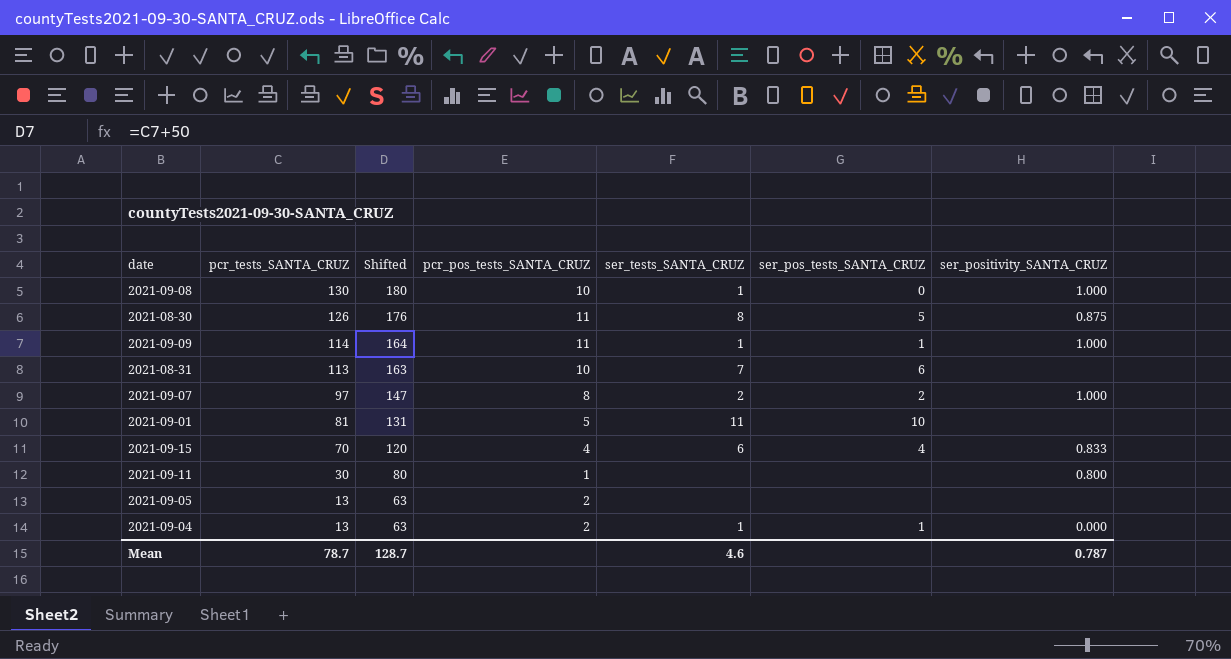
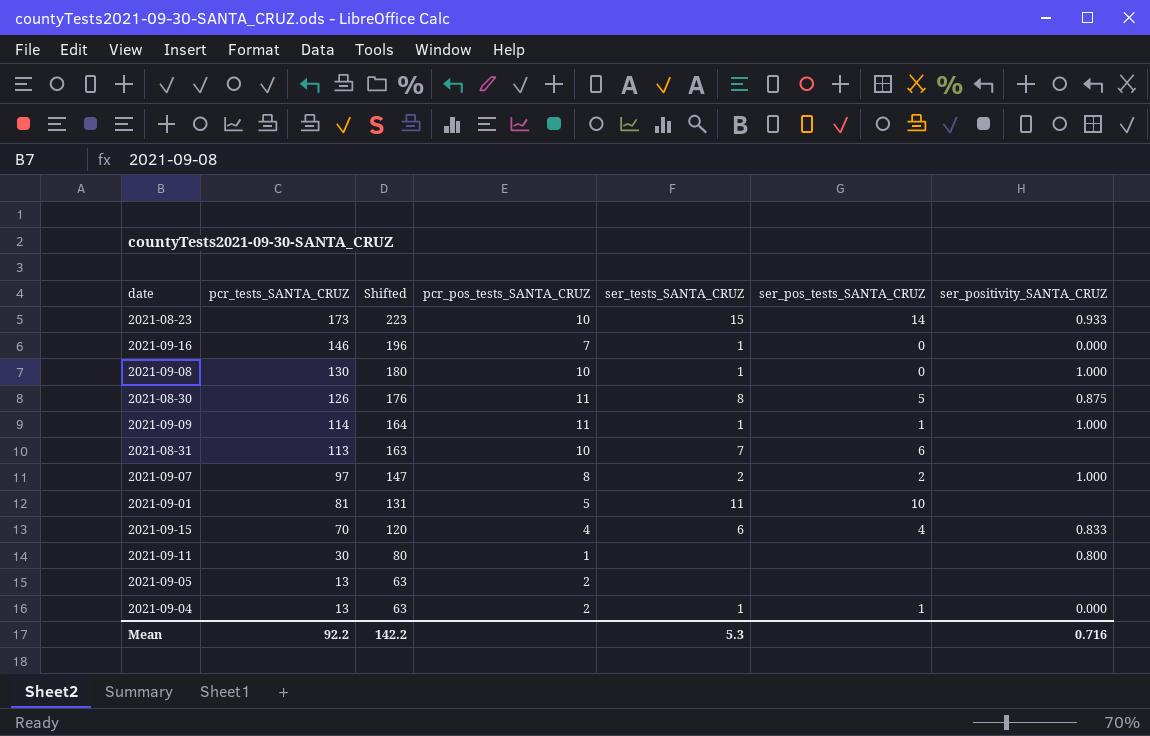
row 2021-08-23: none -> 173 | 223 | 10 | 15 | 14 | 0.933
row 2021-09-16: none -> 146 | 196 | 7 | 1 | 0 | 0.000
Mean | pcr_tests_SANTA_CRUZ: 78.7 -> 92.2
Mean | Shifted: 128.7 -> 142.2
Mean | ser_tests_SANTA_CRUZ: 4.6 -> 5.3
Mean | ser_positivity_SANTA_CRUZ: 0.787 -> 0.716

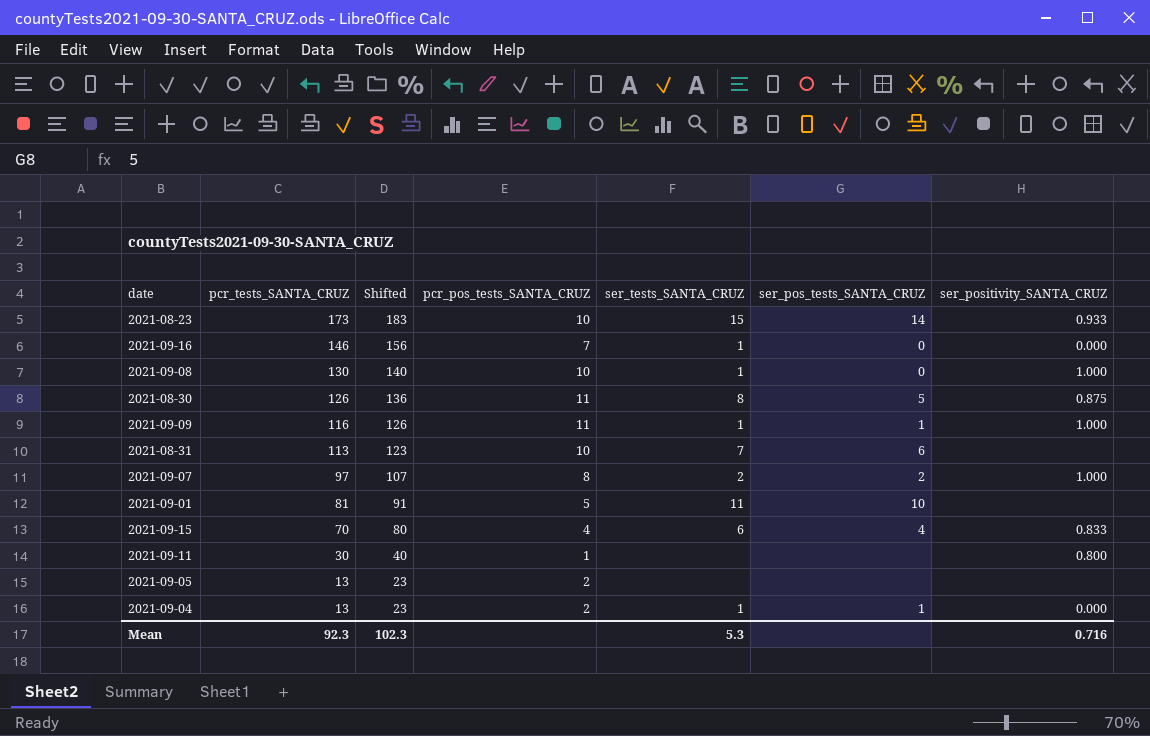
column Shifted | formula: [pcr_tests_SANTA_CRUZ] + 50 -> [pcr_tests_SANTA_CRUZ] + 10
2021-09-09 | pcr_tests_SANTA_CRUZ: 114 -> 116
Mean | pcr_tests_SANTA_CRUZ: 92.2 -> 92.3
Mean | Shifted: 142.2 -> 102.3

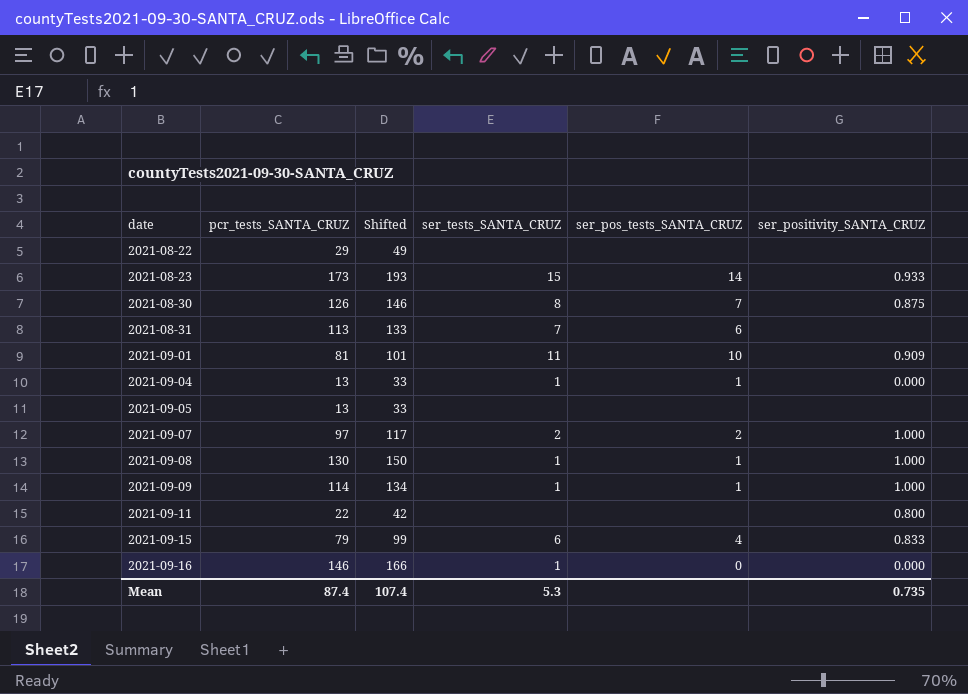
row order: pcr_tests_SANTA_CRUZ descending -> date ascending
column pcr_pos_tests_SANTA_CRUZ | position: 4 -> none
column Shifted | formula: [pcr_tests_SANTA_CRUZ] + 10 -> [pcr_tests_SANTA_CRUZ] + 20
row 2021-08-22: none -> 29 | 49 | none | none | none
2021-08-30 | ser_pos_tests_SANTA_CRUZ: 5 -> 7
2021-09-01 | ser_positivity_SANTA_CRUZ: none -> 0.909
2021-09-08 | ser_pos_tests_SANTA_CRUZ: 0 -> 1
2021-09-09 | pcr_tests_SANTA_CRUZ: 116 -> 114
2021-09-11 | pcr_tests_SANTA_CRUZ: 30 -> 22
2021-09-15 | pcr_tests_SANTA_CRUZ: 70 -> 79
Mean | pcr_tests_SANTA_CRUZ: 92.3 -> 87.4
Mean | Shifted: 102.3 -> 107.4
Mean | ser_positivity_SANTA_CRUZ: 0.716 -> 0.735

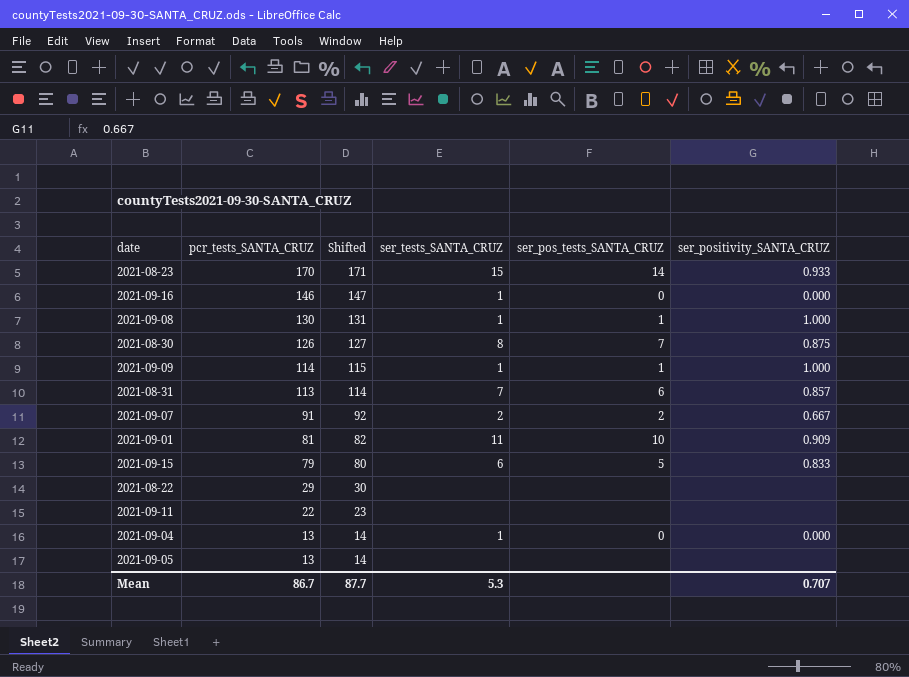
row order: date ascending -> pcr_tests_SANTA_CRUZ descending
column Shifted | formula: [pcr_tests_SANTA_CRUZ] + 20 -> [pcr_tests_SANTA_CRUZ] + 1
2021-08-23 | pcr_tests_SANTA_CRUZ: 173 -> 170
2021-08-31 | ser_positivity_SANTA_CRUZ: none -> 0.857
2021-09-07 | pcr_tests_SANTA_CRUZ: 97 -> 91
2021-09-07 | ser_positivity_SANTA_CRUZ: 1.000 -> 0.667
2021-09-15 | ser_pos_tests_SANTA_CRUZ: 4 -> 5
2021-09-11 | ser_positivity_SANTA_CRUZ: 0.800 -> none
2021-09-04 | ser_pos_tests_SANTA_CRUZ: 1 -> 0
Mean | pcr_tests_SANTA_CRUZ: 87.4 -> 86.7
Mean | Shifted: 107.4 -> 87.7
Mean | ser_positivity_SANTA_CRUZ: 0.735 -> 0.707

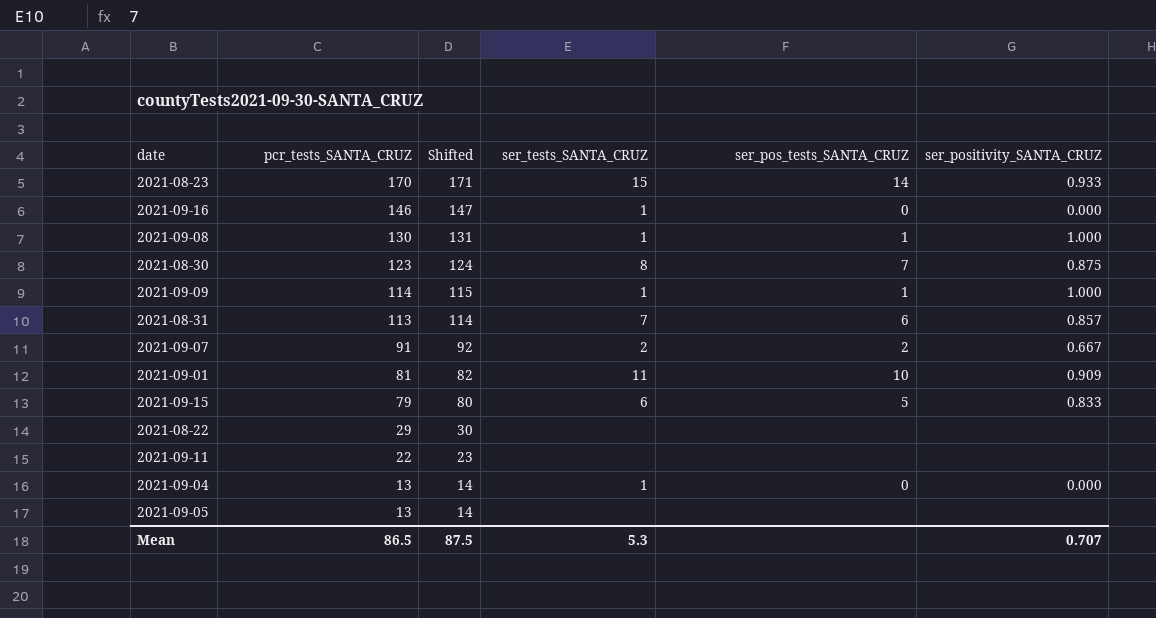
2021-08-30 | pcr_tests_SANTA_CRUZ: 126 -> 123
2021-08-30 | Shifted: 127 -> 124
Mean | pcr_tests_SANTA_CRUZ: 86.7 -> 86.5
Mean | Shifted: 87.7 -> 87.5

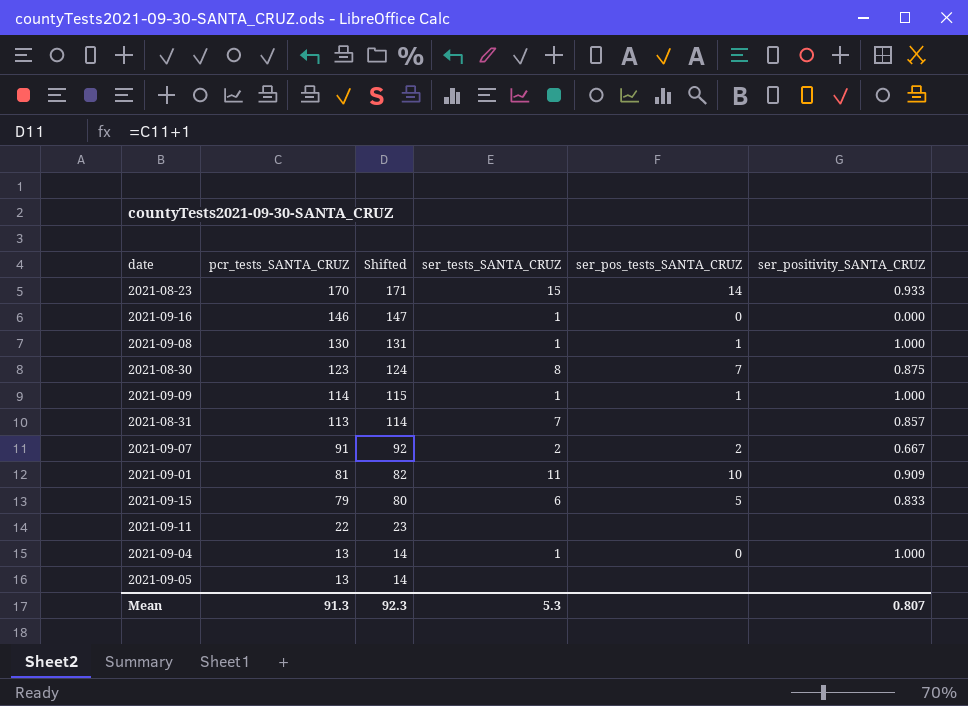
row 2021-08-22: 29 | 30 | none | none | none -> none
2021-08-31 | ser_pos_tests_SANTA_CRUZ: 6 -> none
2021-09-04 | ser_positivity_SANTA_CRUZ: 0.000 -> 1.000
Mean | pcr_tests_SANTA_CRUZ: 86.5 -> 91.3
Mean | Shifted: 87.5 -> 92.3
Mean | ser_positivity_SANTA_CRUZ: 0.707 -> 0.807

